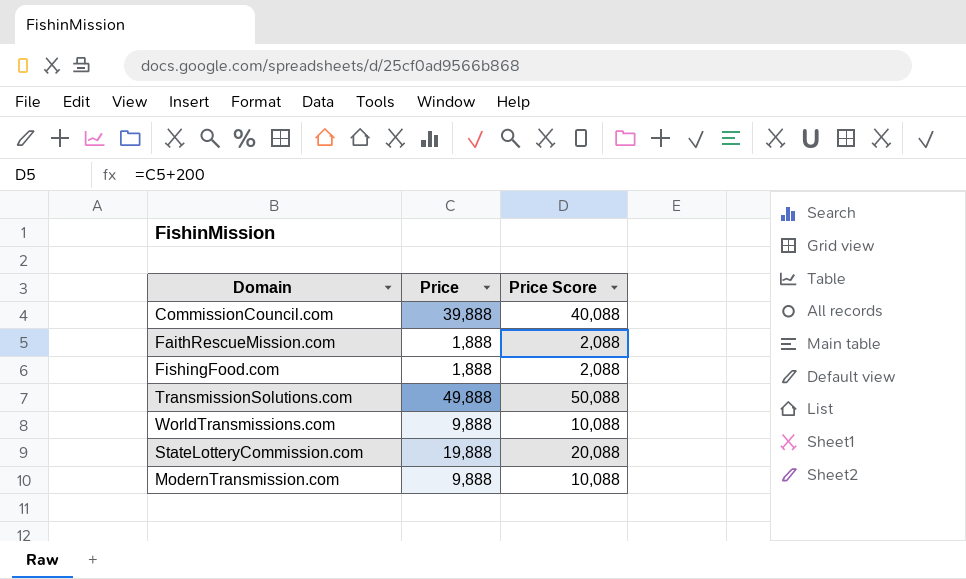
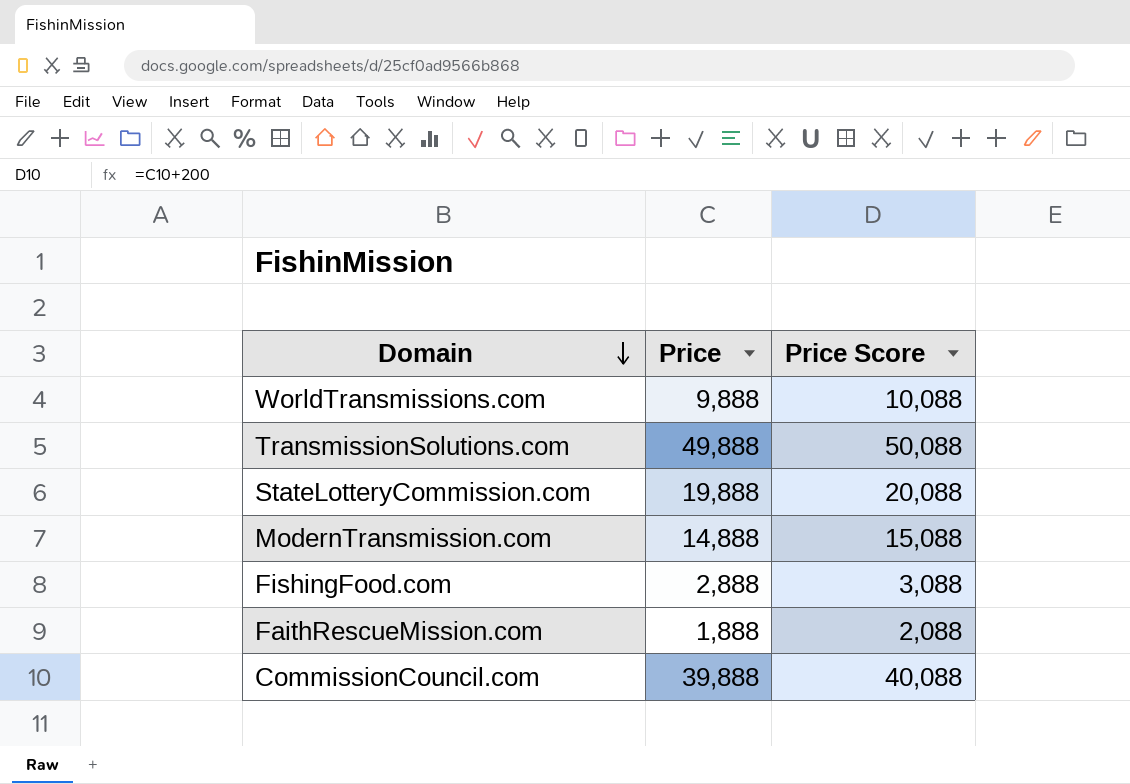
row order: none -> Domain descending
ModernTransmission.com | Price: 9,888 -> 14,888
ModernTransmission.com | Price Score: 10,088 -> 15,088
FishingFood.com | Price: 1,888 -> 2,888
FishingFood.com | Price Score: 2,088 -> 3,088

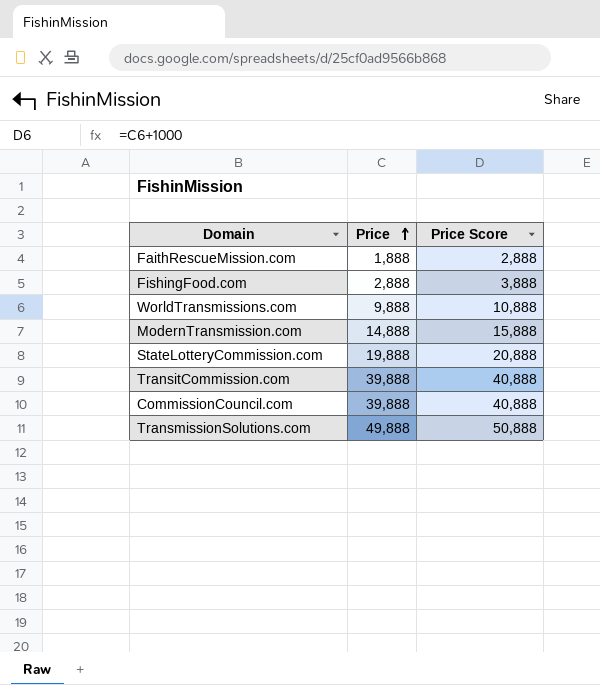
row order: Domain descending -> Price ascending
column Price Score | formula: [Price] + 200 -> [Price] + 1000
row TransitCommission.com: none -> 39,888 | 40,888

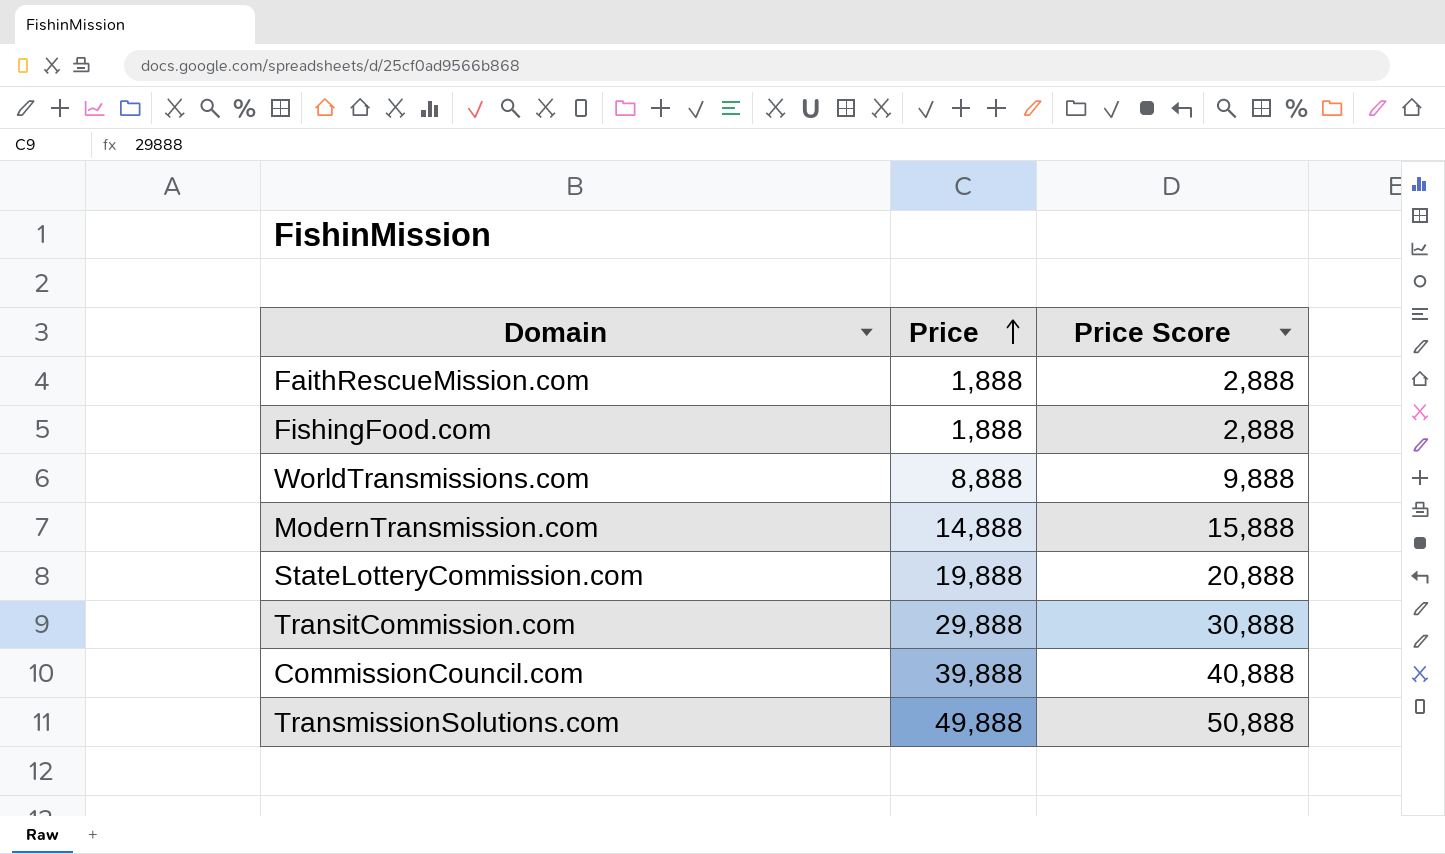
FishingFood.com | Price: 2,888 -> 1,888
FishingFood.com | Price Score: 3,888 -> 2,888
WorldTransmissions.com | Price: 9,888 -> 8,888
WorldTransmissions.com | Price Score: 10,888 -> 9,888
TransitCommission.com | Price: 39,888 -> 29,888
TransitCommission.com | Price Score: 40,888 -> 30,888

